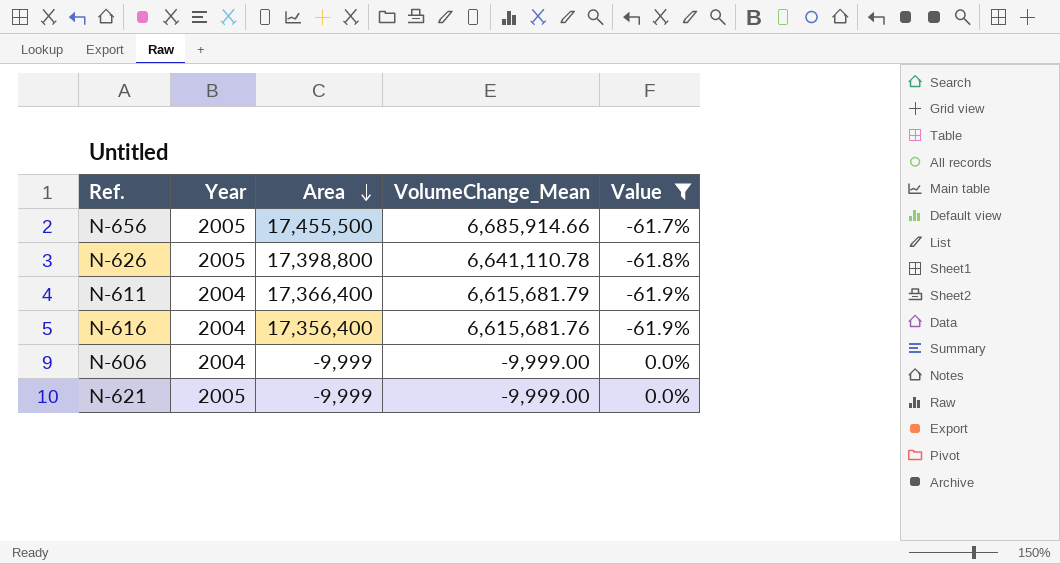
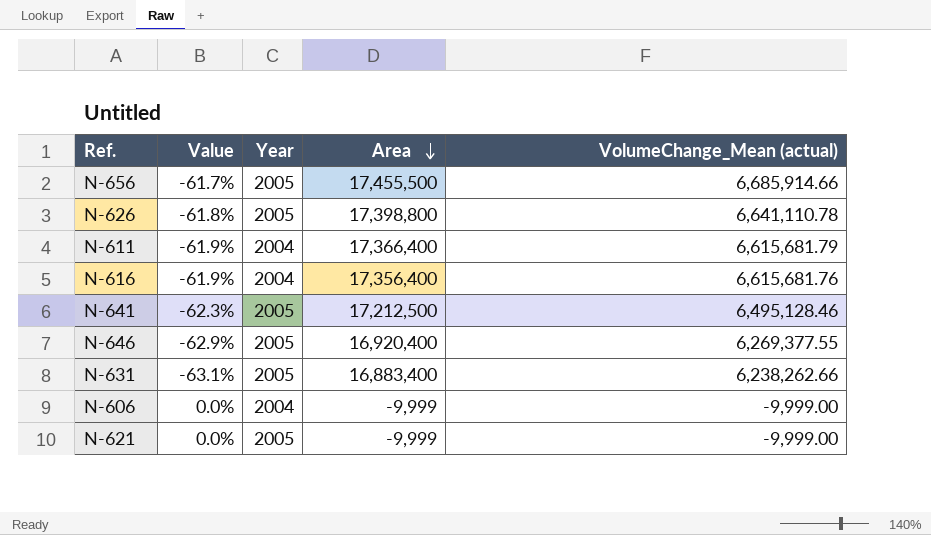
filter: Value >= -61.9% -> none
column Value | position: 5 -> 2
column name: VolumeChange_Mean -> VolumeChange_Mean (actual)

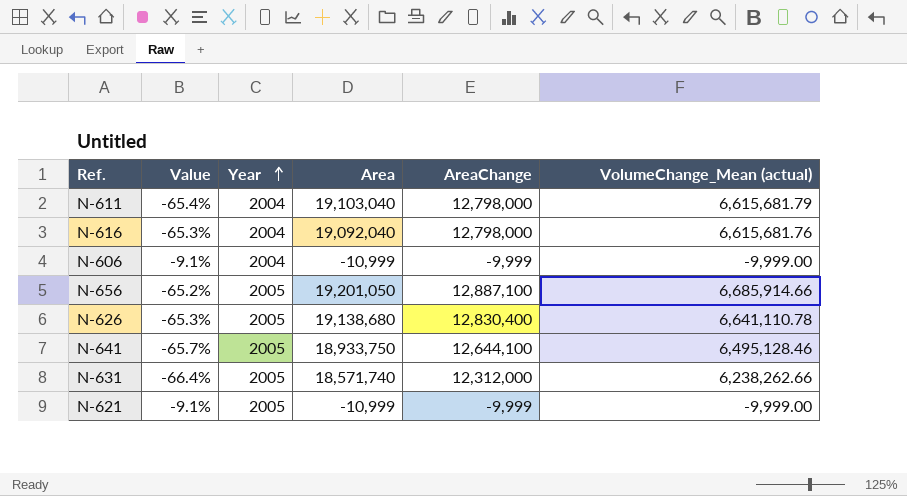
row order: Area descending -> Year ascending
column AreaChange | position: none -> 5
row N-646: -62.9% | 2005 | 16,920,400 | 6,269,377.55 -> none
N-611 | Value: -61.9% -> -65.4%
N-611 | Area: 17,366,400 -> 19,103,040
N-616 | Value: -61.9% -> -65.3%
N-616 | Area: 17,356,400 -> 19,092,040
N-606 | Value: 0.0% -> -9.1%
N-606 | Area: -9,999 -> -10,999
N-656 | Value: -61.7% -> -65.2%
N-656 | Area: 17,455,500 -> 19,201,050
N-626 | Value: -61.8% -> -65.3%
N-626 | Area: 17,398,800 -> 19,138,680
N-641 | Value: -62.3% -> -65.7%
N-641 | Area: 17,212,500 -> 18,933,750
N-631 | Value: -63.1% -> -66.4%
N-631 | Area: 16,883,400 -> 18,571,740
N-621 | Value: 0.0% -> -9.1%
N-621 | Area: -9,999 -> -10,999

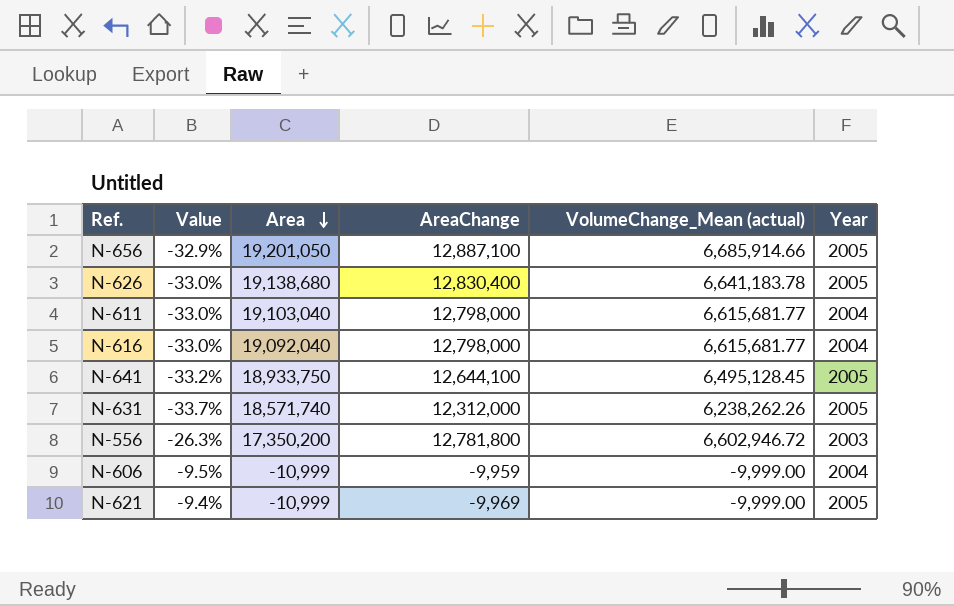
row order: Year ascending -> Area descending
column Value | formula: ([VolumeChange_Mean (actual)] - [Area]) / [Area] -> ([AreaChange] - [Area]) / [Area]
column Year | position: 3 -> 6
N-626 | VolumeChange_Mean (actual): 6,641,110.78 -> 6,641,183.78
N-611 | VolumeChange_Mean (actual): 6,615,681.79 -> 6,615,681.77
N-616 | VolumeChange_Mean (actual): 6,615,681.76 -> 6,615,681.77
N-641 | VolumeChange_Mean (actual): 6,495,128.46 -> 6,495,128.45
N-631 | VolumeChange_Mean (actual): 6,238,262.66 -> 6,238,262.26
row N-556: none -> -26.3% | 17,350,200 | 12,781,800 | 6,602,946.72 | 2003
N-606 | AreaChange: -9,999 -> -9,959
N-621 | AreaChange: -9,999 -> -9,969

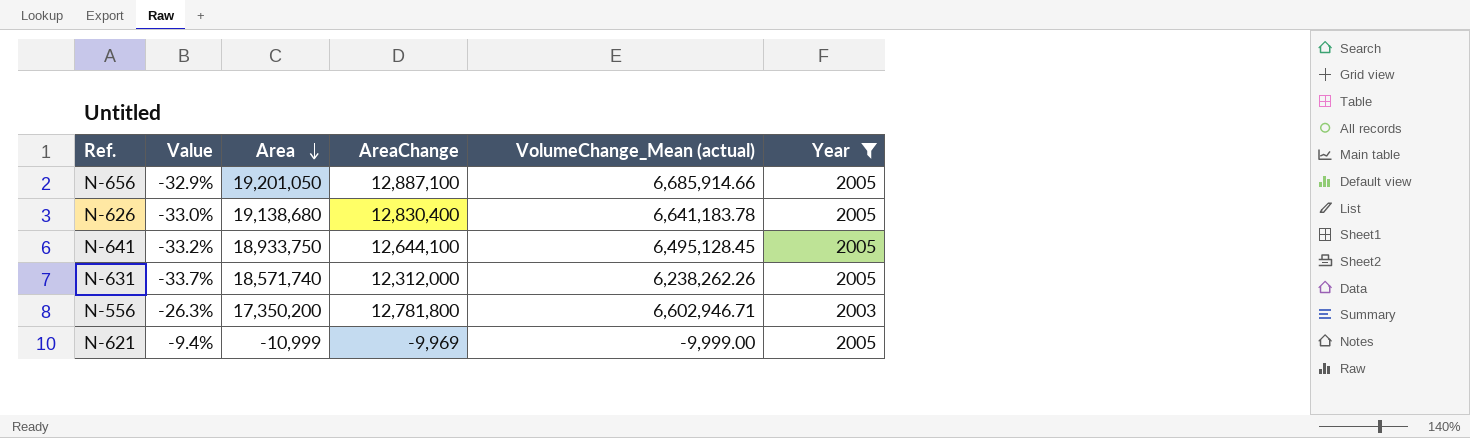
filter: none -> Year != 2004
N-556 | VolumeChange_Mean (actual): 6,602,946.72 -> 6,602,946.71

